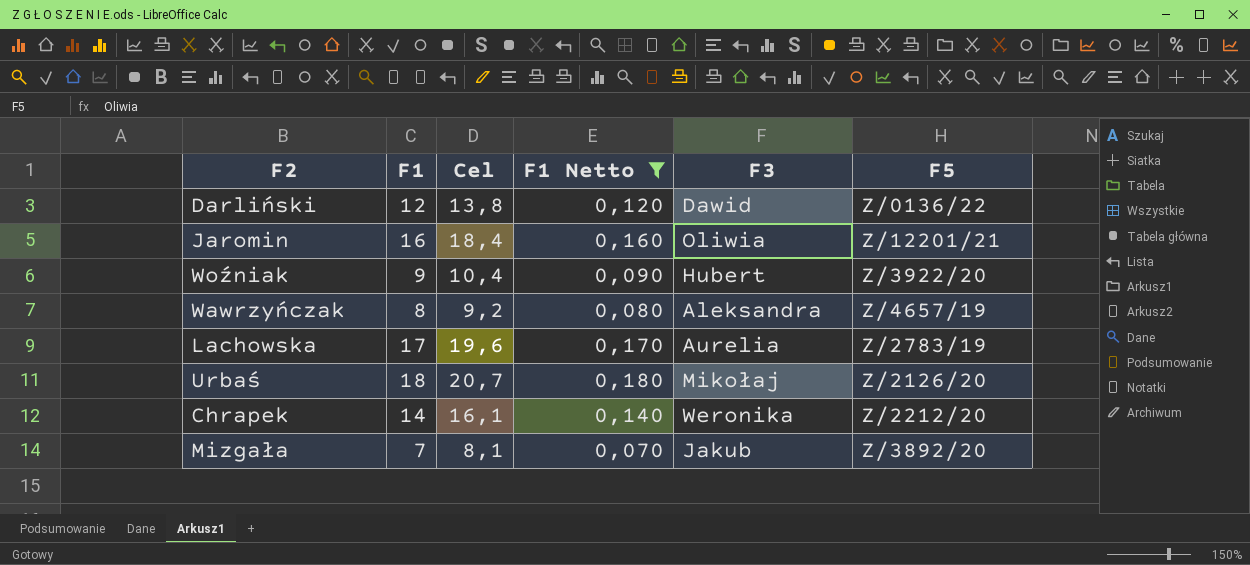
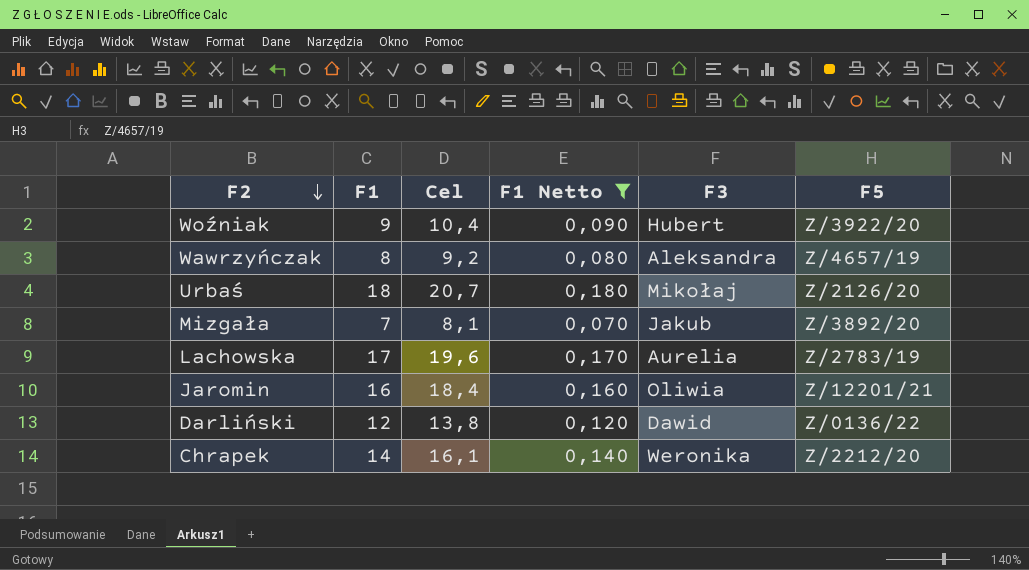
row order: none -> F2 descending

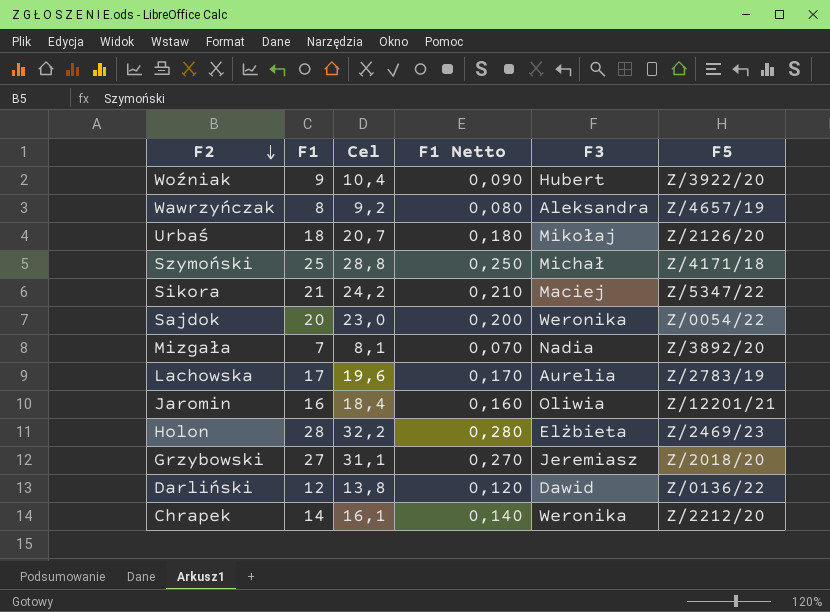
filter: F1 Netto <= 0,180 -> none
Mizgała | F3: Jakub -> Nadia

